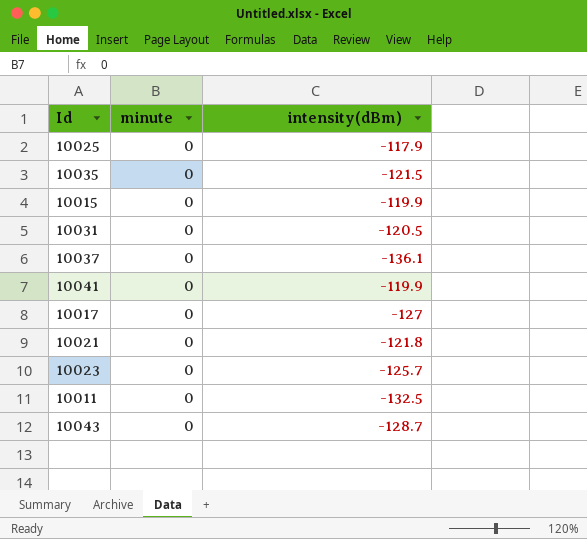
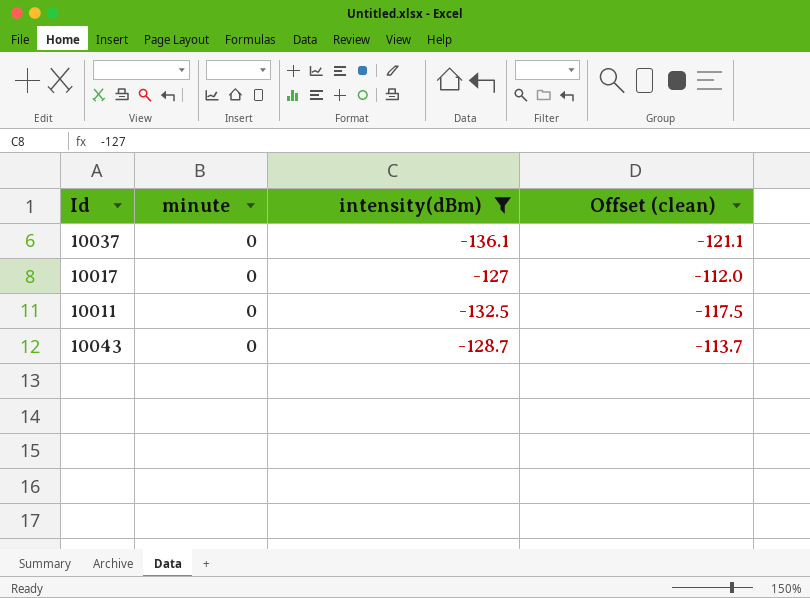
filter: none -> intensity(dBm) <= -127
column Offset (clean) | formula: none -> [intensity(dBm)] + 15

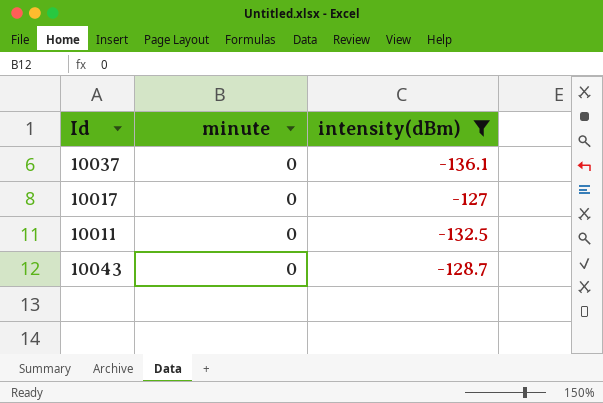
column Offset (clean) | formula: [intensity(dBm)] + 15 -> none

